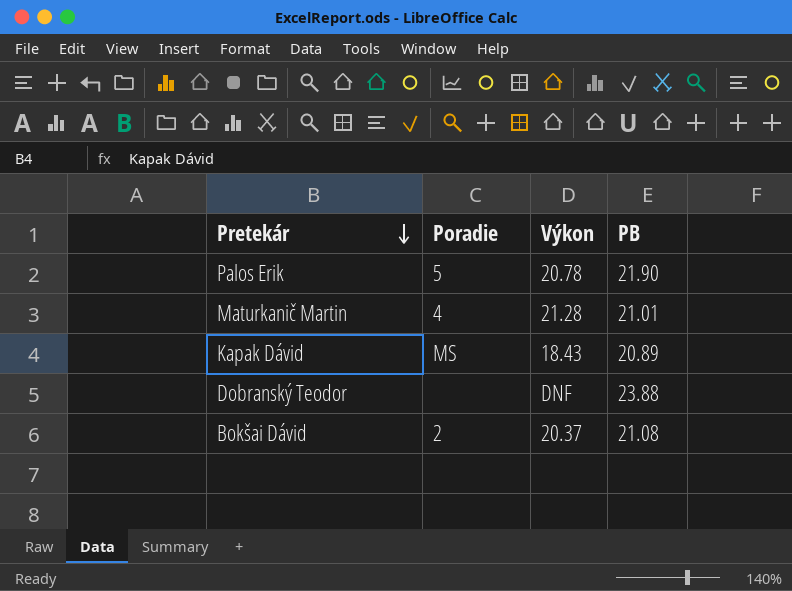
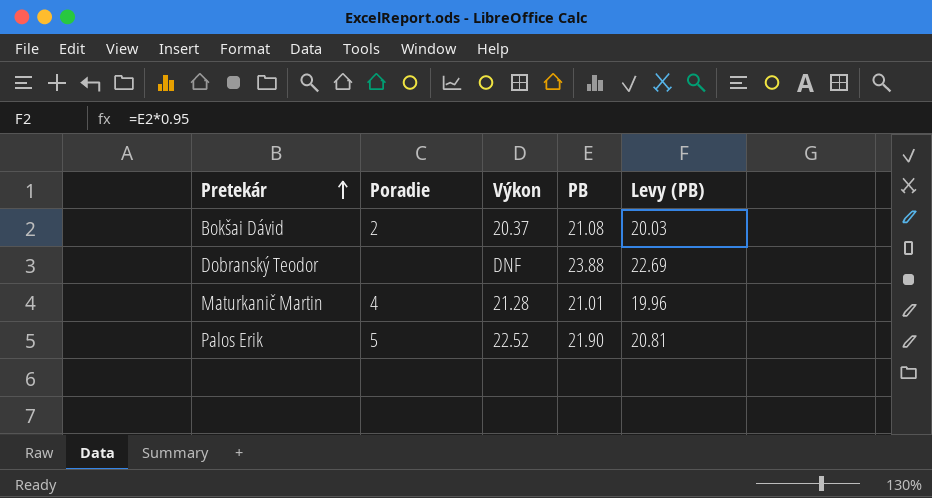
row order: Pretekár descending -> Pretekár ascending
column Levy (PB) | formula: none -> [PB] * 0.95
row Kapak Dávid: MS | 18.43 | 20.89 -> none
Palos Erik | Výkon: 20.78 -> 22.52

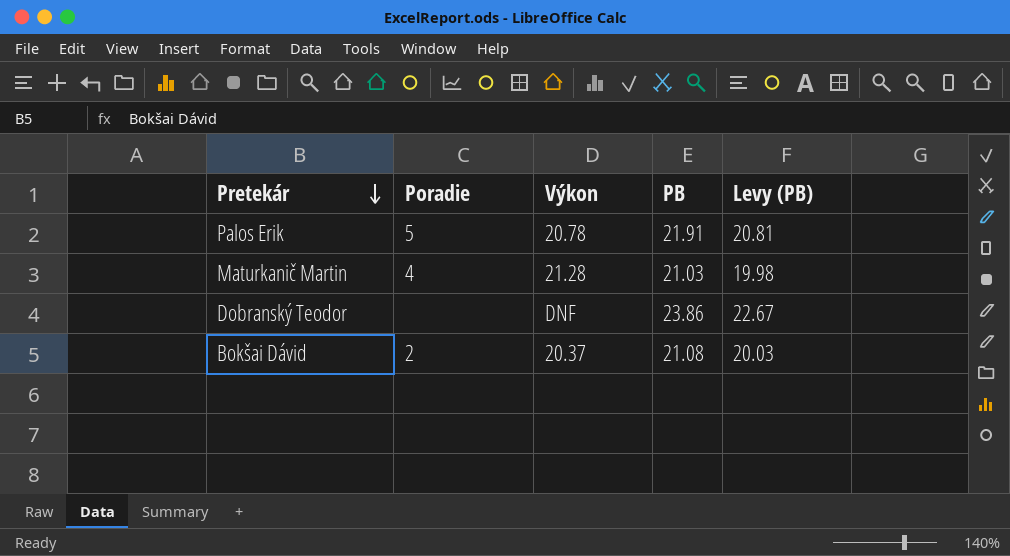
row order: Pretekár ascending -> Pretekár descending
Palos Erik | Výkon: 22.52 -> 20.78
Palos Erik | PB: 21.90 -> 21.91
Maturkanič Martin | PB: 21.01 -> 21.03
Maturkanič Martin | Levy (PB): 19.96 -> 19.98
Dobranský Teodor | PB: 23.88 -> 23.86
Dobranský Teodor | Levy (PB): 22.69 -> 22.67

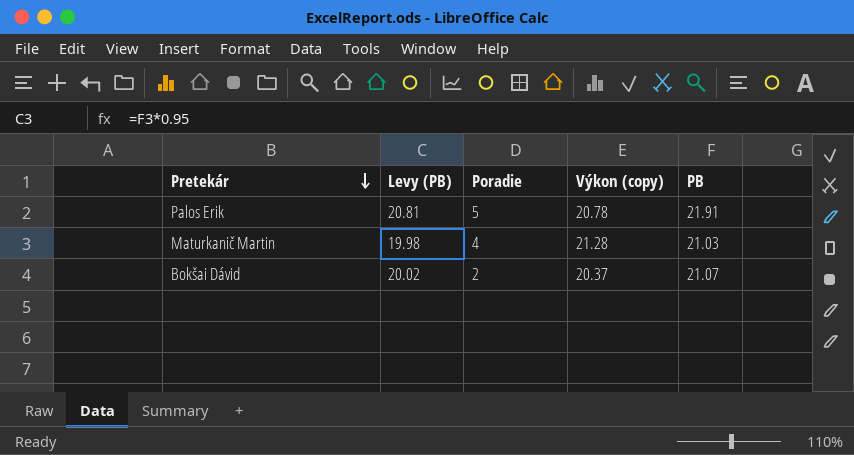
column Levy (PB) | position: 5 -> 2
column name: Výkon -> Výkon (copy)
row Dobranský Teodor: none | DNF | 23.86 | 22.67 -> none
Bokšai Dávid | Levy (PB): 20.03 -> 20.02
Bokšai Dávid | PB: 21.08 -> 21.07

